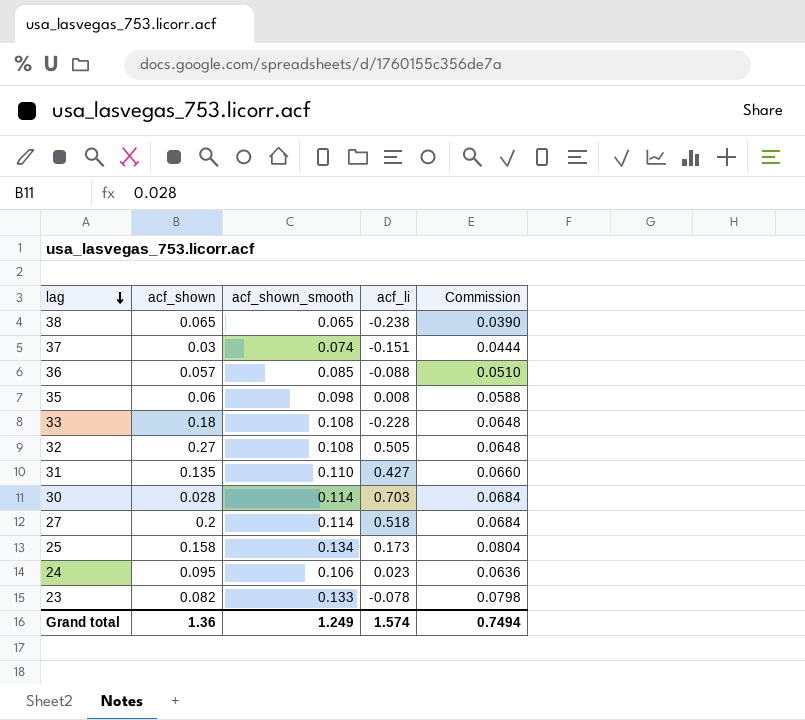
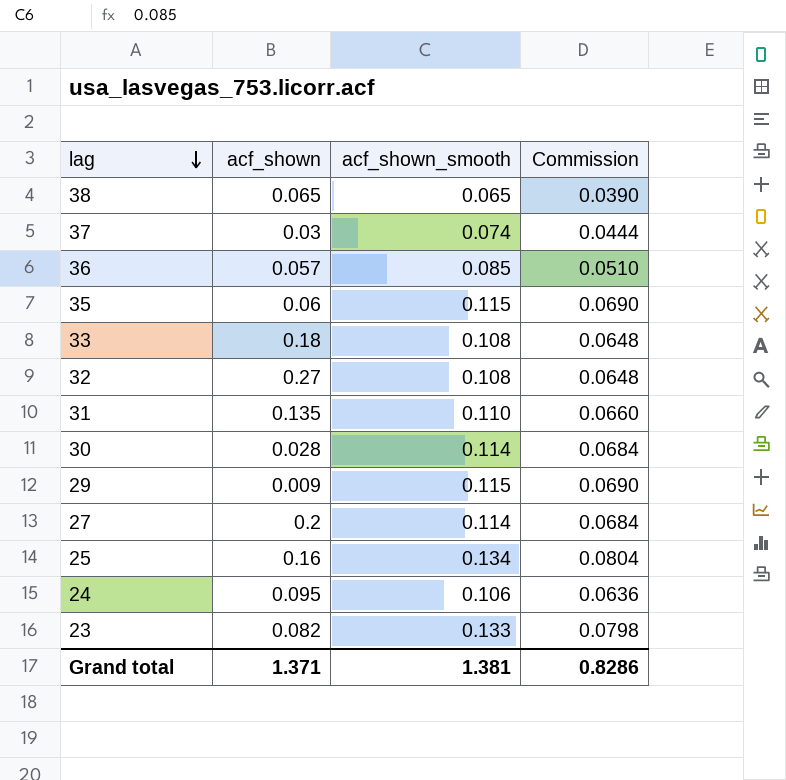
column acf_li | position: 4 -> none
35 | acf_shown_smooth: 0.098 -> 0.115
35 | Commission: 0.0588 -> 0.0690
row 29: none -> 0.009 | 0.115 | 0.0690
25 | acf_shown: 0.158 -> 0.16
Grand total | acf_shown: 1.36 -> 1.371
Grand total | acf_shown_smooth: 1.249 -> 1.381
Grand total | Commission: 0.7494 -> 0.8286

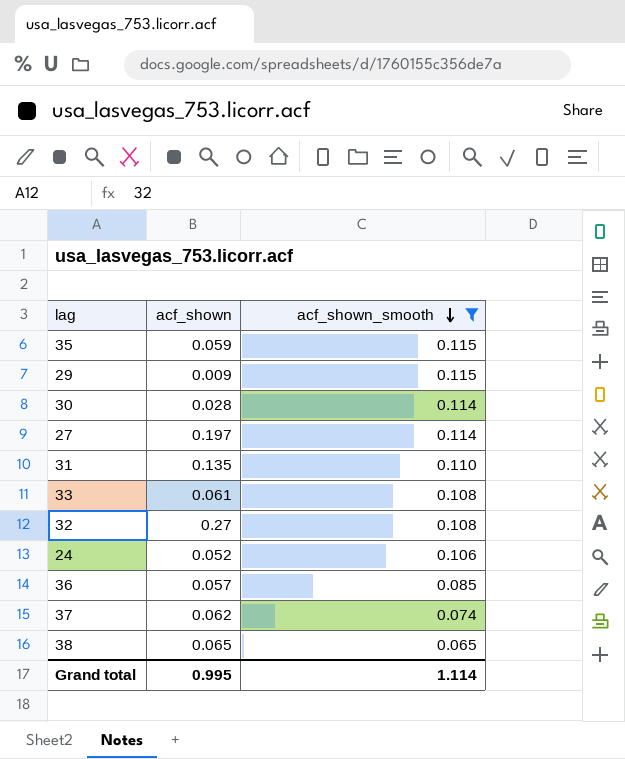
filter: none -> acf_shown_smooth <= 0.115
row order: lag descending -> acf_shown_smooth descending
column Commission | formula: [acf_shown_smooth] * 0.6 -> none
35 | acf_shown: 0.06 -> 0.059
27 | acf_shown: 0.2 -> 0.197
33 | acf_shown: 0.18 -> 0.061
24 | acf_shown: 0.095 -> 0.052
37 | acf_shown: 0.03 -> 0.062
Grand total | acf_shown: 1.371 -> 0.995
Grand total | acf_shown_smooth: 1.381 -> 1.114

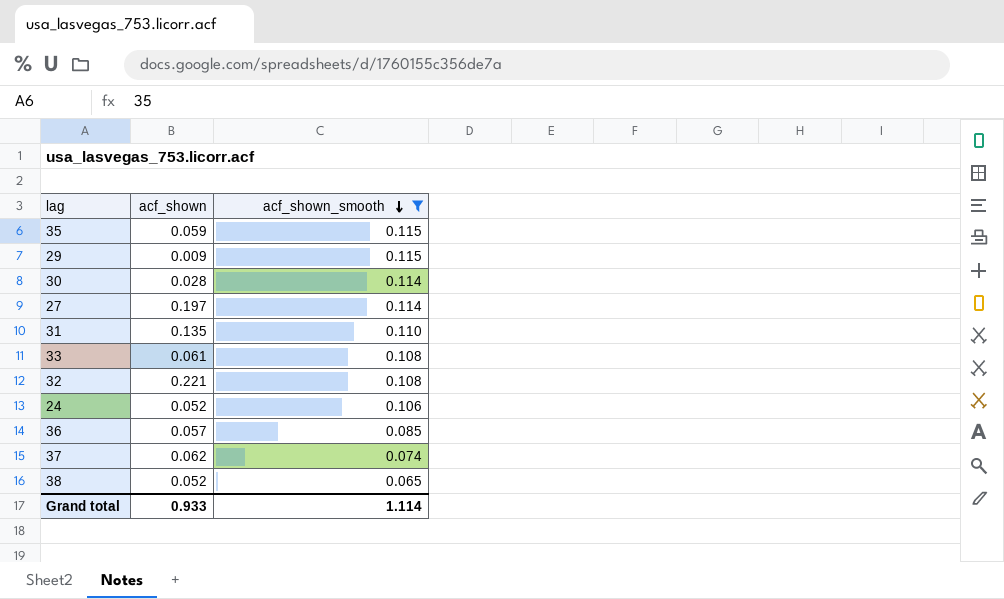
32 | acf_shown: 0.27 -> 0.221
38 | acf_shown: 0.065 -> 0.052
Grand total | acf_shown: 0.995 -> 0.933

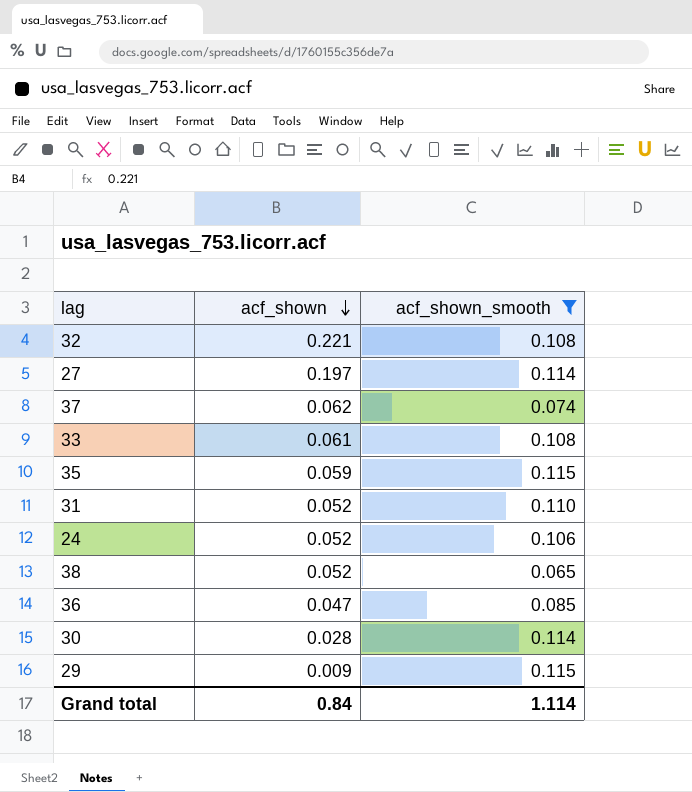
row order: acf_shown_smooth descending -> acf_shown descending
31 | acf_shown: 0.135 -> 0.052
36 | acf_shown: 0.057 -> 0.047
Grand total | acf_shown: 0.933 -> 0.84

